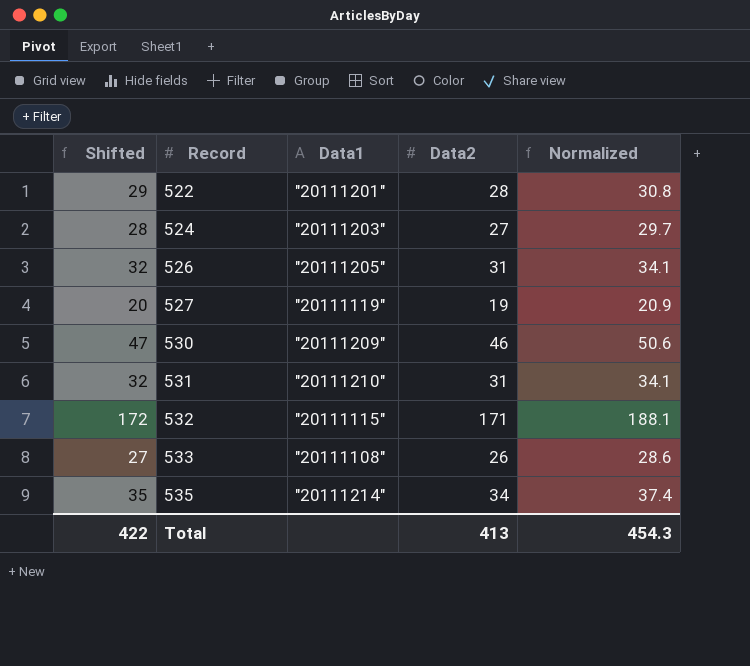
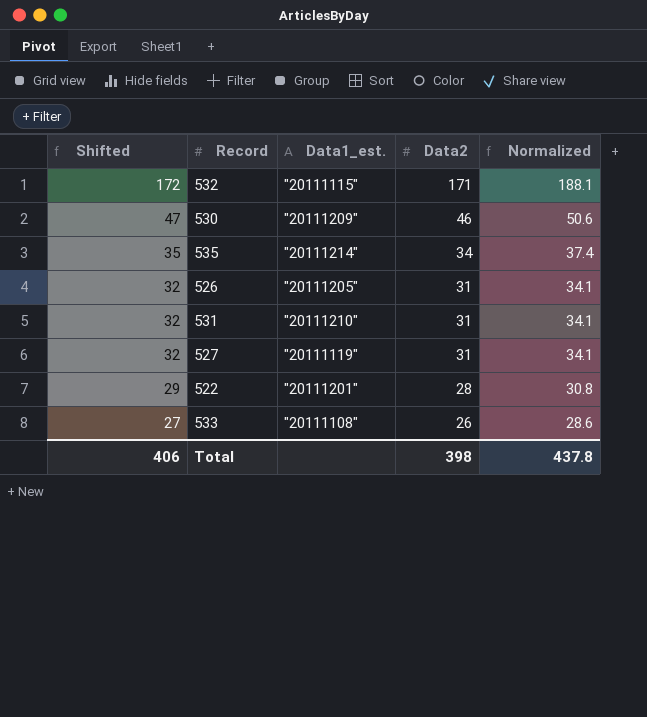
row order: Record ascending -> Shifted descending
column name: Data1 -> Data1_est.
row 524: 28 | "20111203" | 27 | 29.7 -> none
527 | Shifted: 20 -> 32
527 | Data2: 19 -> 31
527 | Normalized: 20.9 -> 34.1
Total | Shifted: 422 -> 406
Total | Data2: 413 -> 398
Total | Normalized: 454.3 -> 437.8

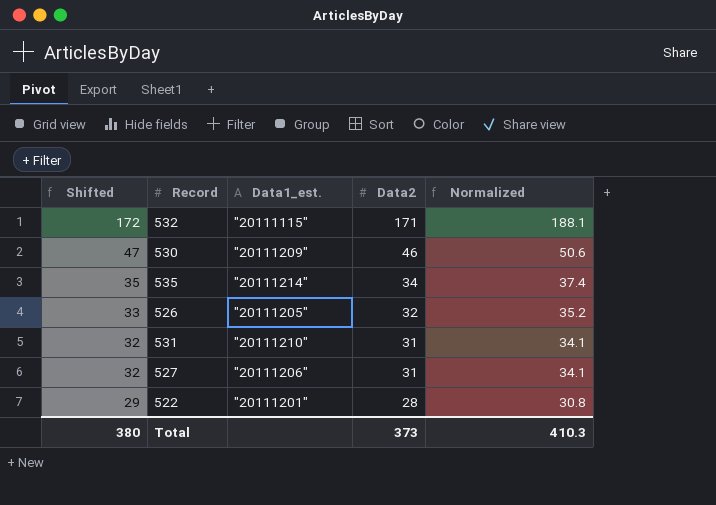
row 533: 27 | "20111108" | 26 | 28.6 -> none
526 | Shifted: 32 -> 33
526 | Data2: 31 -> 32
526 | Normalized: 34.1 -> 35.2
527 | Data1_est.: "20111119" -> "20111206"
Total | Shifted: 406 -> 380
Total | Data2: 398 -> 373
Total | Normalized: 437.8 -> 410.3

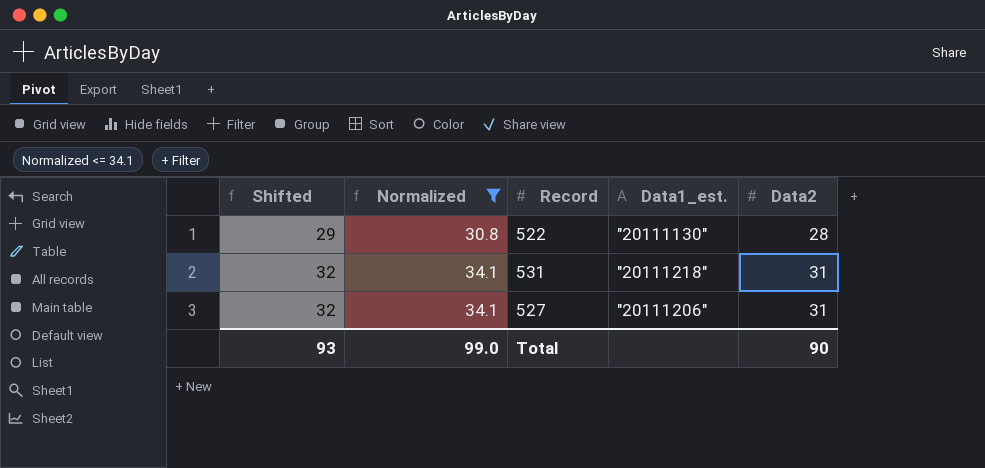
filter: none -> Normalized <= 34.1
row order: Shifted descending -> Shifted ascending
column Normalized | position: 5 -> 2
522 | Data1_est.: "20111201" -> "20111130"
531 | Data1_est.: "20111210" -> "20111218"
Total | Shifted: 380 -> 93
Total | Normalized: 410.3 -> 99.0
Total | Data2: 373 -> 90

